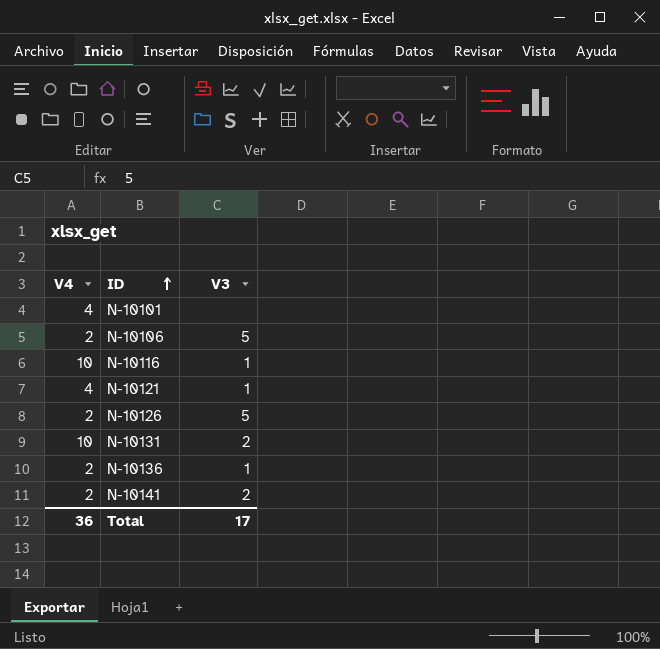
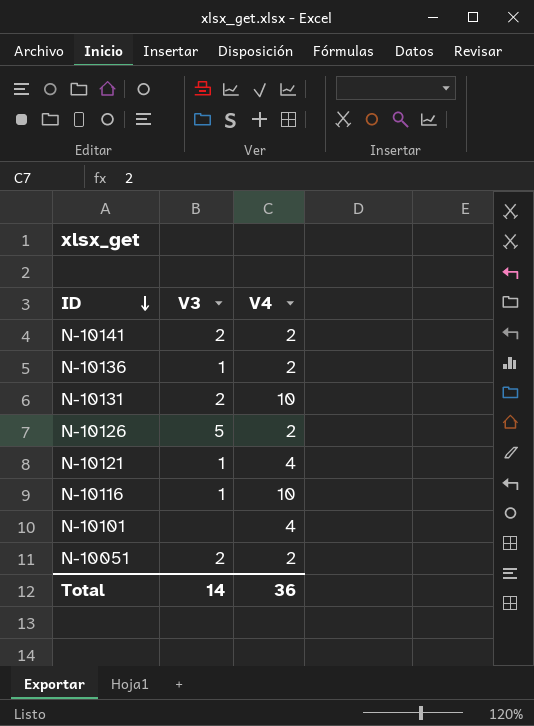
row order: ID ascending -> ID descending
column V4 | position: 1 -> 3
row N-10106: 2 | 5 -> none
row N-10051: none -> 2 | 2
Total | V3: 17 -> 14

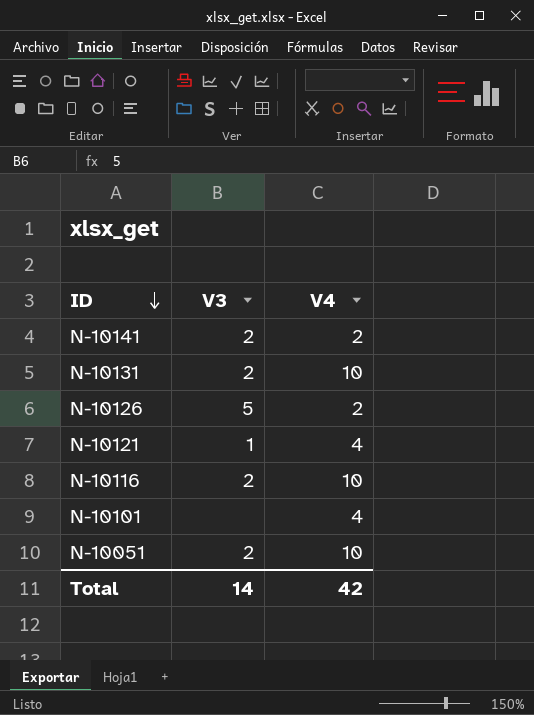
row N-10136: 1 | 2 -> none
N-10116 | V3: 1 -> 2
N-10051 | V4: 2 -> 10
Total | V4: 36 -> 42

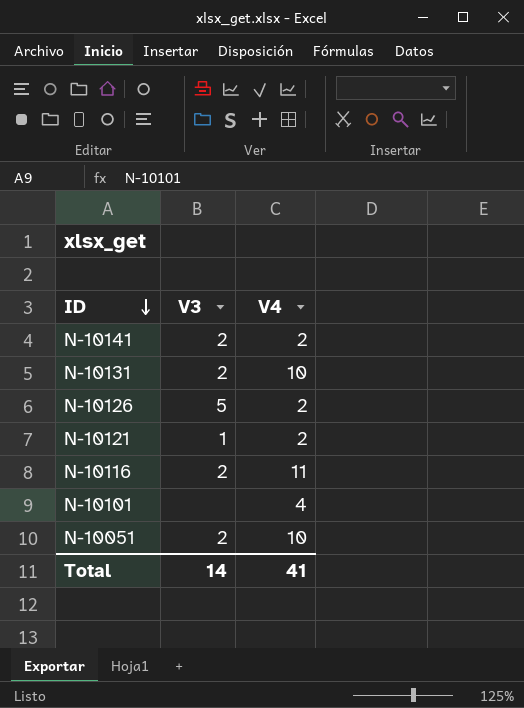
N-10121 | V4: 4 -> 2
N-10116 | V4: 10 -> 11
Total | V4: 42 -> 41

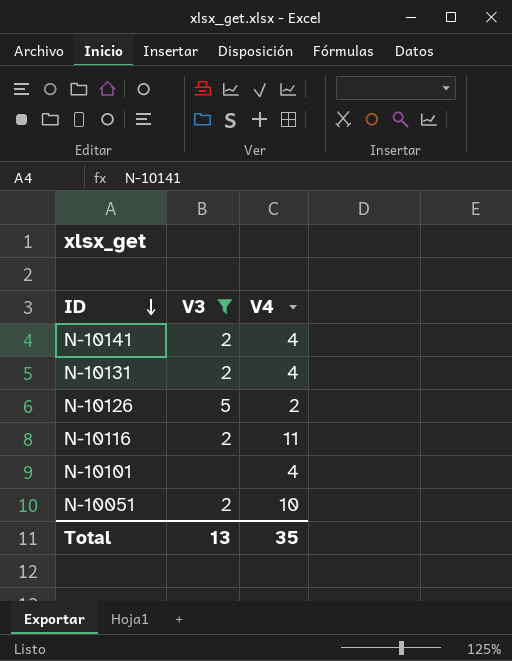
filter: none -> V3 != 1
N-10141 | V4: 2 -> 4
N-10131 | V4: 10 -> 4
Total | V3: 14 -> 13
Total | V4: 41 -> 35

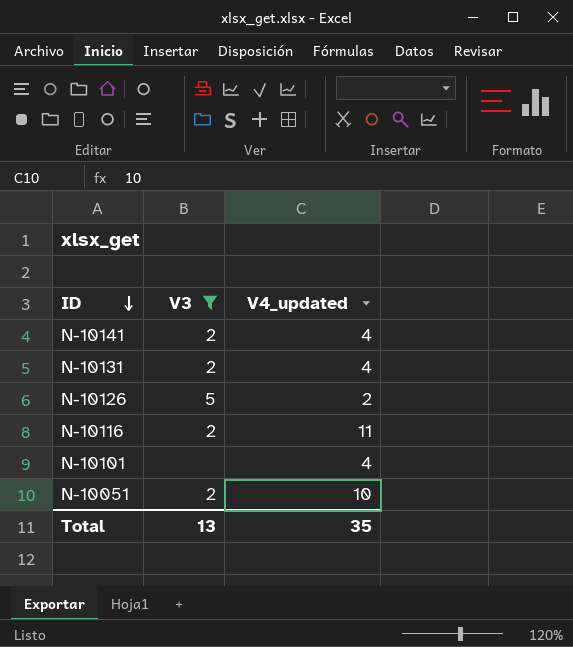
column name: V4 -> V4_updated

